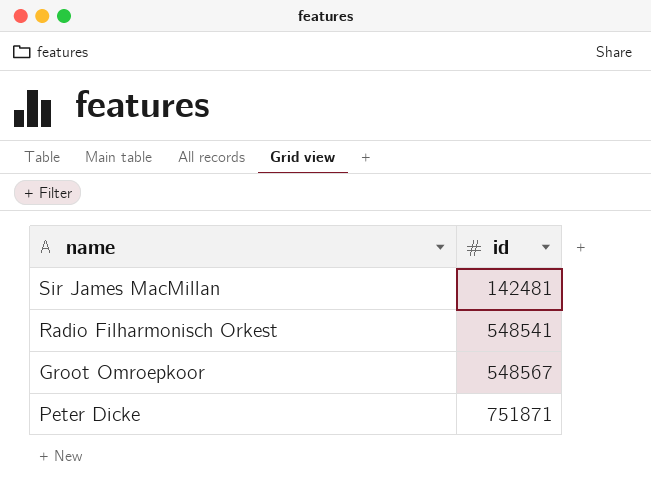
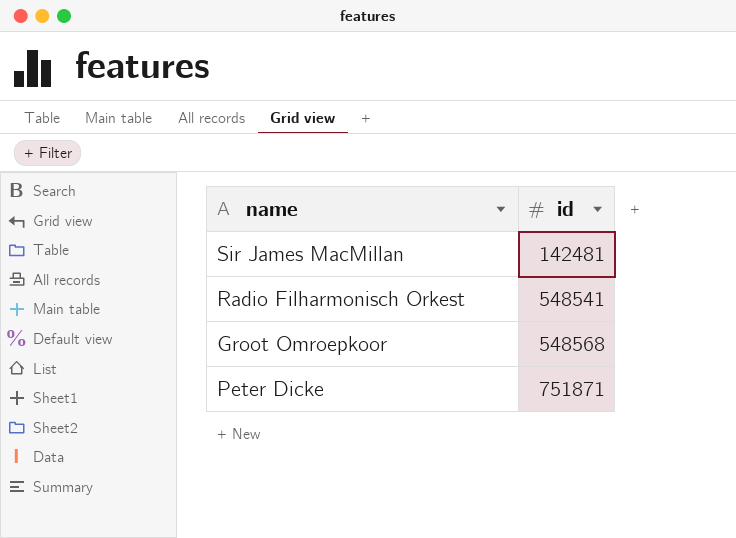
Groot Omroepkoor | id: 548567 -> 548568

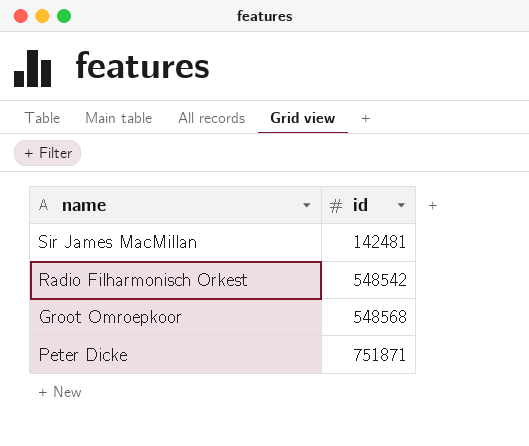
Radio Filharmonisch Orkest | id: 548541 -> 548542

